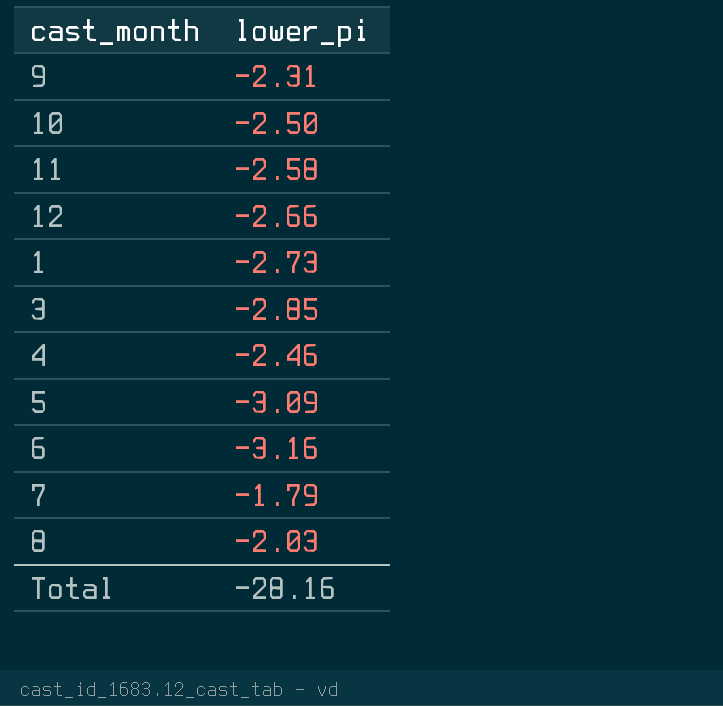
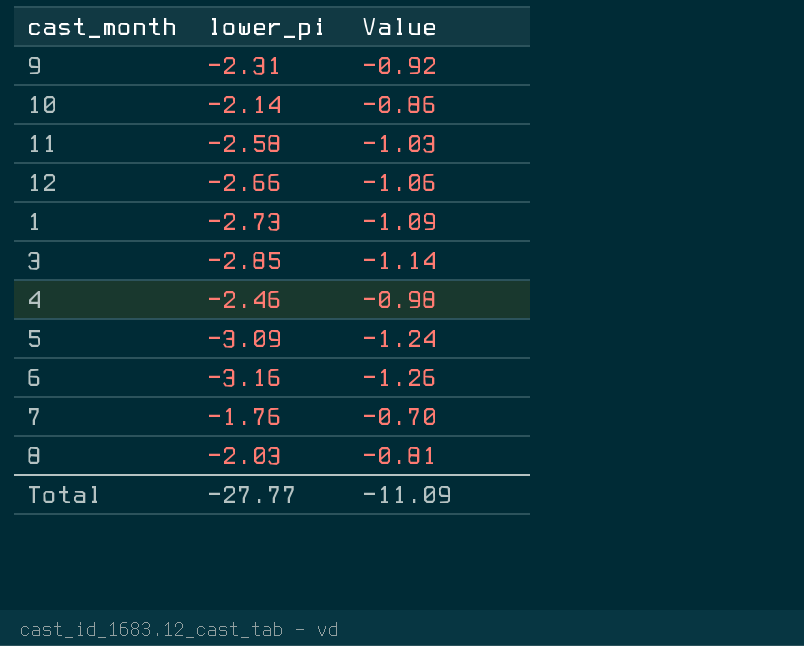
column Value | formula: none -> [lower_pi] * 0.4
10 | lower_pi: -2.50 -> -2.14
7 | lower_pi: -1.79 -> -1.76
Total | lower_pi: -28.16 -> -27.77

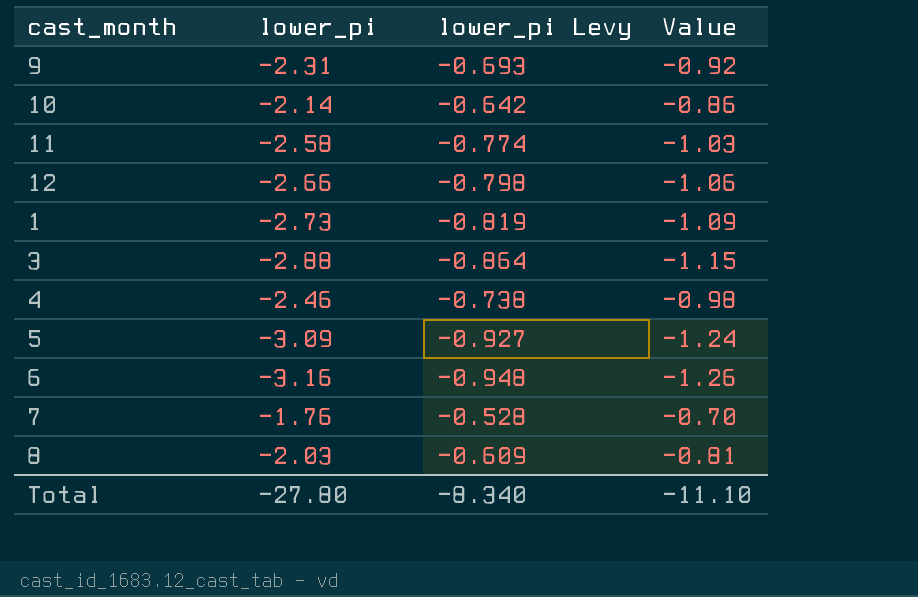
column lower_pi Levy | formula: none -> [lower_pi] * 0.3
3 | lower_pi: -2.85 -> -2.88
3 | Value: -1.14 -> -1.15
Total | lower_pi: -27.77 -> -27.80
Total | Value: -11.09 -> -11.10

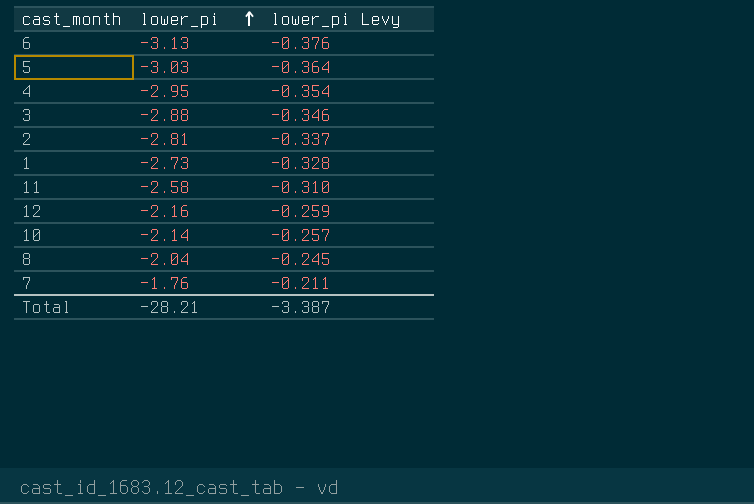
row order: none -> lower_pi ascending
column Value | formula: [lower_pi] * 0.4 -> none
column lower_pi Levy | formula: [lower_pi] * 0.3 -> [lower_pi] * 0.12
row 9: -2.31 | -0.693 | -0.92 -> none
6 | lower_pi: -3.16 -> -3.13
5 | lower_pi: -3.09 -> -3.03
4 | lower_pi: -2.46 -> -2.95
row 2: none -> -2.81 | -0.337
12 | lower_pi: -2.66 -> -2.16
8 | lower_pi: -2.03 -> -2.04
Total | lower_pi: -27.80 -> -28.21
Total | lower_pi Levy: -8.340 -> -3.387

